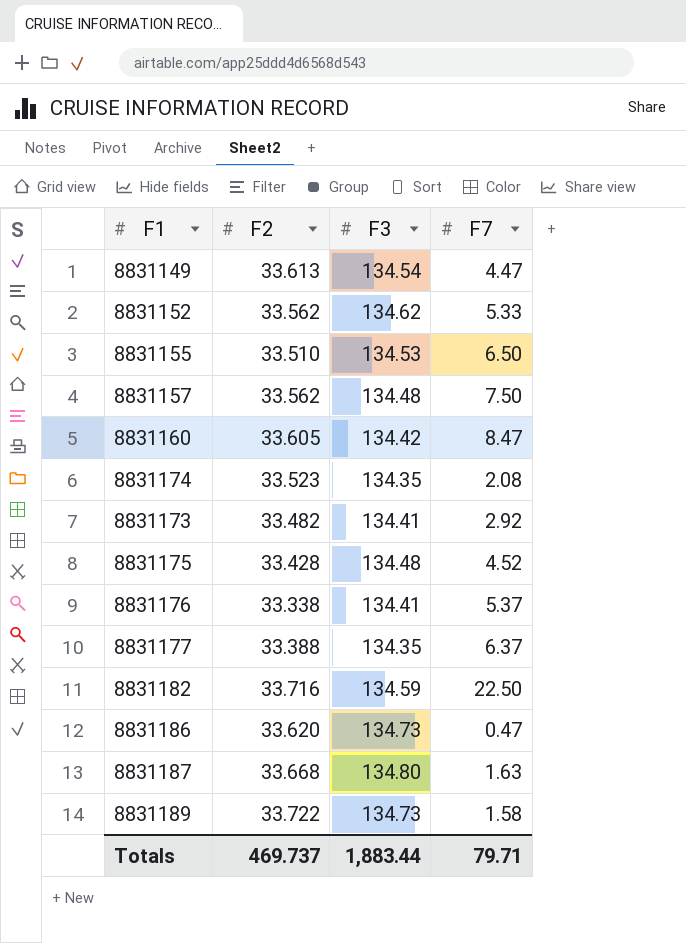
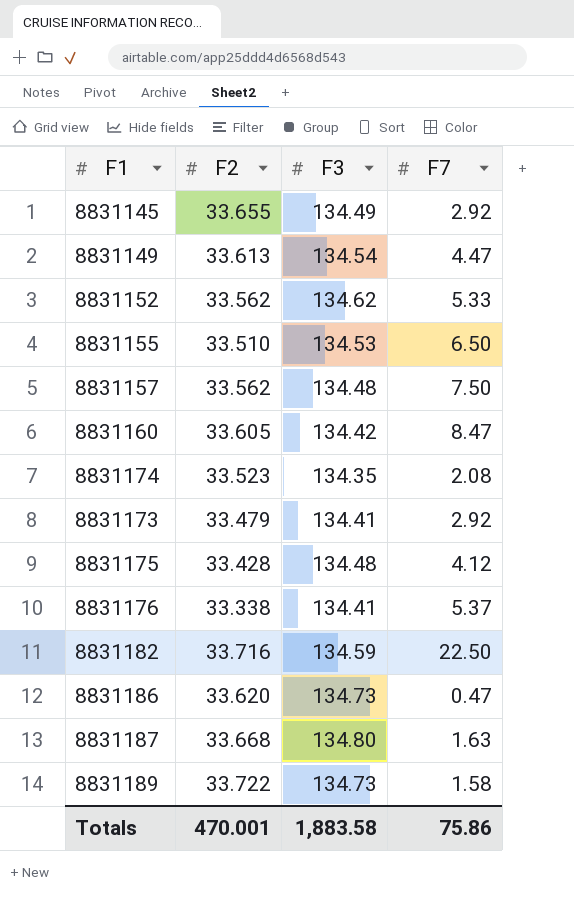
row 8831177: 33.388 | 134.35 | 6.37 -> none
row 8831145: none -> 33.655 | 134.49 | 2.92
8831173 | F2: 33.482 -> 33.479
8831175 | F7: 4.52 -> 4.12
Totals | F2: 469.737 -> 470.001
Totals | F3: 1,883.44 -> 1,883.58
Totals | F7: 79.71 -> 75.86

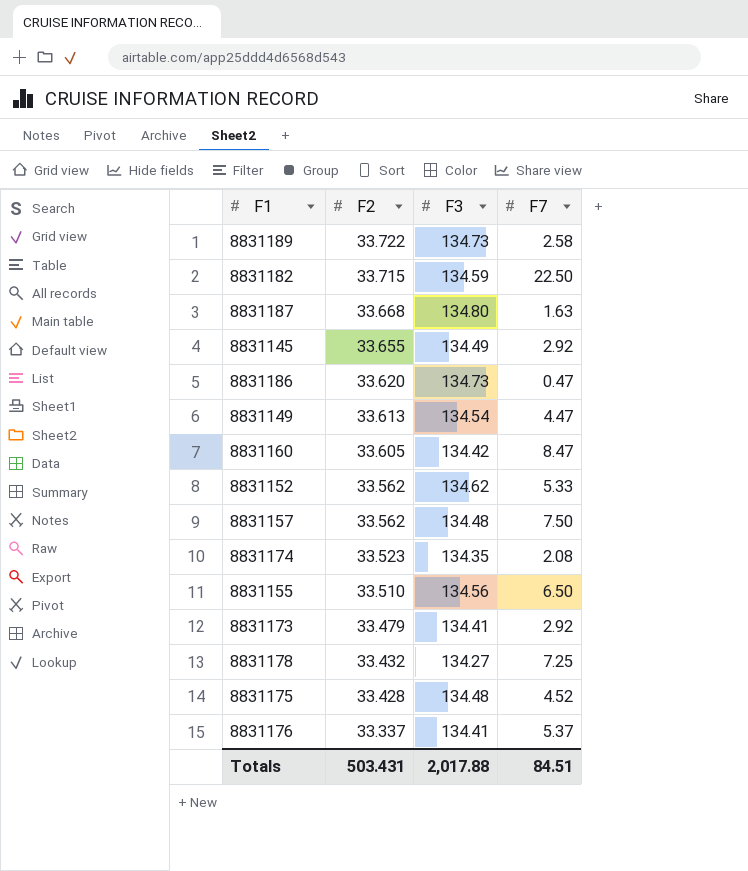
row order: none -> F2 descending
8831189 | F7: 1.58 -> 2.58
8831182 | F2: 33.716 -> 33.715
8831155 | F3: 134.53 -> 134.56
row 8831178: none -> 33.432 | 134.27 | 7.25
8831175 | F7: 4.12 -> 4.52
8831176 | F2: 33.338 -> 33.337
Totals | F2: 470.001 -> 503.431
Totals | F3: 1,883.58 -> 2,017.88
Totals | F7: 75.86 -> 84.51

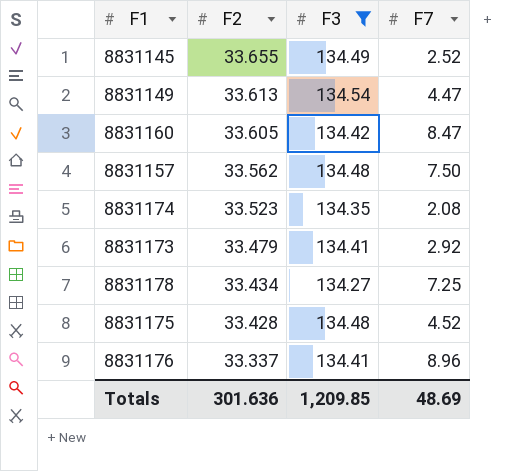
filter: none -> F3 <= 134.54
8831145 | F7: 2.92 -> 2.52
8831178 | F2: 33.432 -> 33.434
8831176 | F7: 5.37 -> 8.96
Totals | F2: 503.431 -> 301.636
Totals | F3: 2,017.88 -> 1,209.85
Totals | F7: 84.51 -> 48.69

